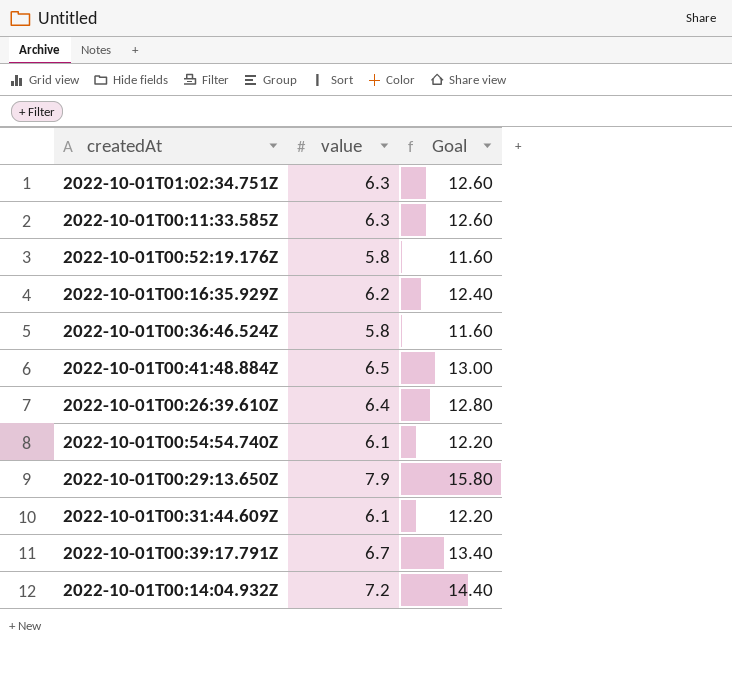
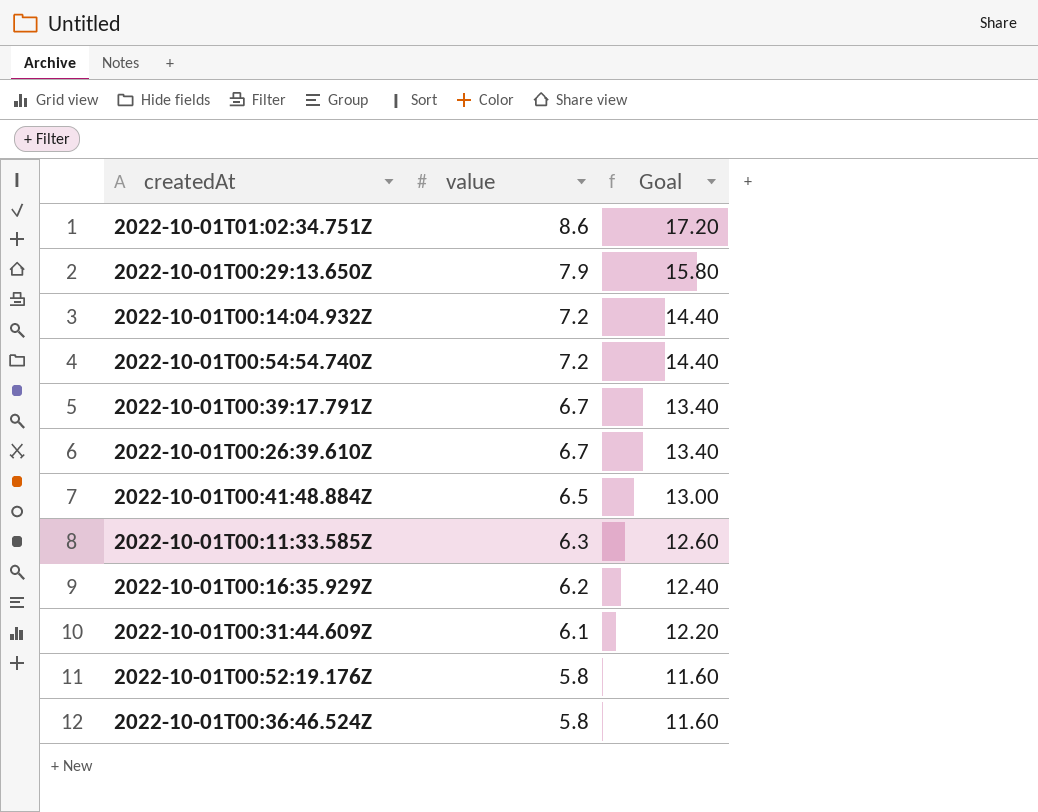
row order: none -> value descending
2022-10-01T01:02:34.751Z | value: 6.3 -> 8.6
2022-10-01T01:02:34.751Z | Goal: 12.60 -> 17.20
2022-10-01T00:54:54.740Z | value: 6.1 -> 7.2
2022-10-01T00:54:54.740Z | Goal: 12.20 -> 14.40
2022-10-01T00:26:39.610Z | value: 6.4 -> 6.7
2022-10-01T00:26:39.610Z | Goal: 12.80 -> 13.40

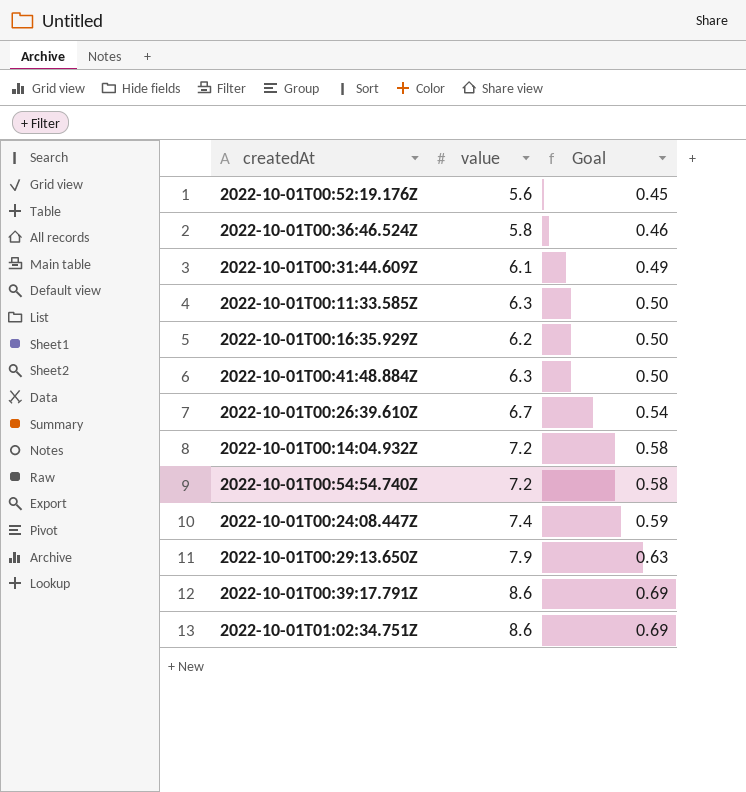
row order: value descending -> Goal ascending
column Goal | formula: [value] * 2 -> [value] * 0.08
2022-10-01T00:52:19.176Z | value: 5.8 -> 5.6
2022-10-01T00:41:48.884Z | value: 6.5 -> 6.3
row 2022-10-01T00:24:08.447Z: none -> 7.4 | 0.59
2022-10-01T00:39:17.791Z | value: 6.7 -> 8.6

